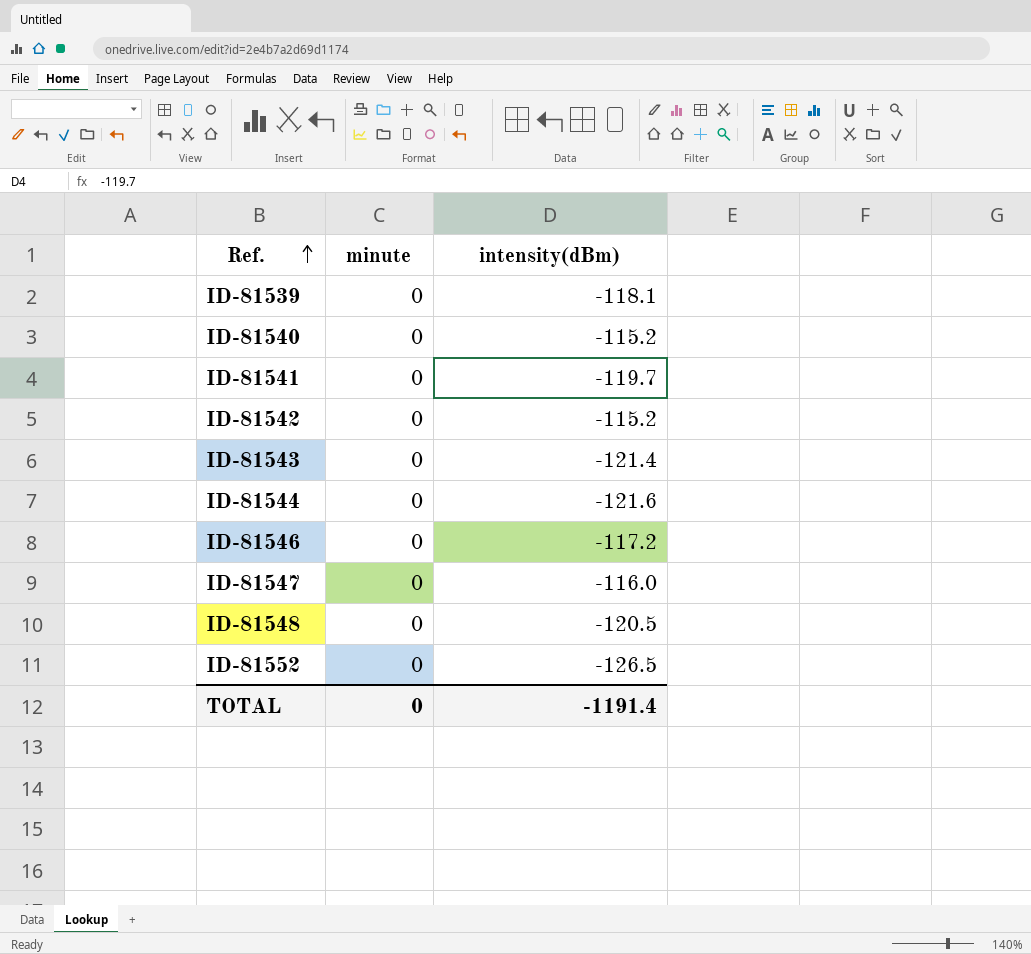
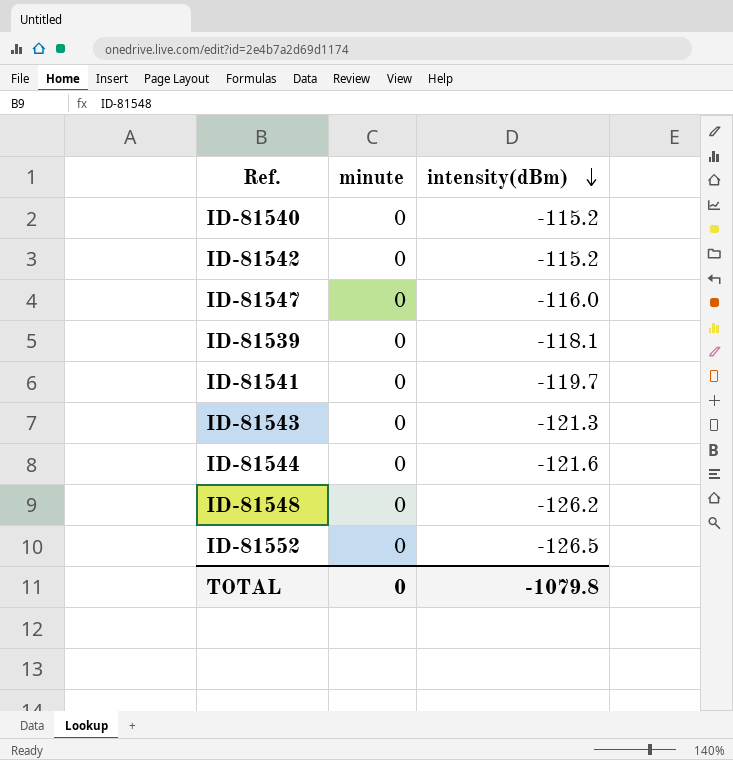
row order: Ref. ascending -> intensity(dBm) descending
row ID-81546: 0 | -117.2 -> none
ID-81543 | intensity(dBm): -121.4 -> -121.3
ID-81548 | intensity(dBm): -120.5 -> -126.2
TOTAL | intensity(dBm): -1191.4 -> -1079.8

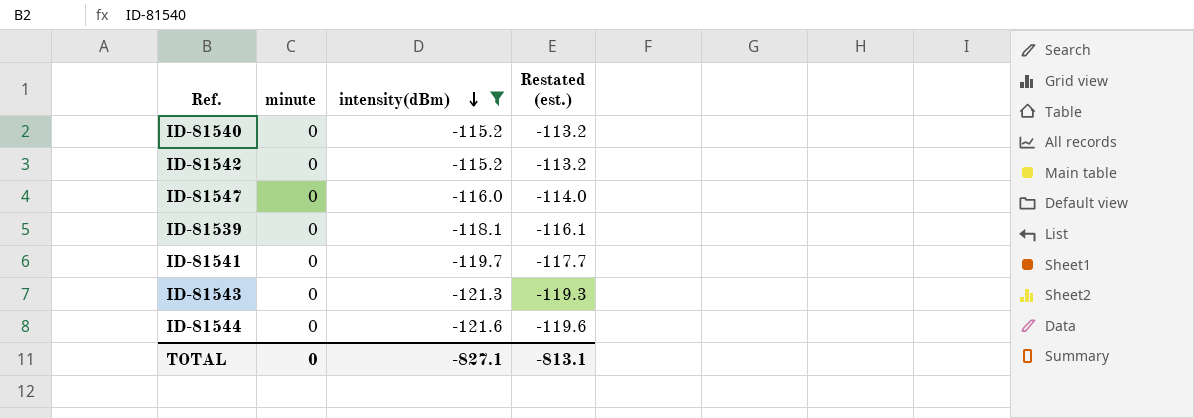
filter: none -> intensity(dBm) >= -121.6
column Restated (est.) | formula: none -> [intensity(dBm)] + 2
TOTAL | intensity(dBm): -1079.8 -> -827.1

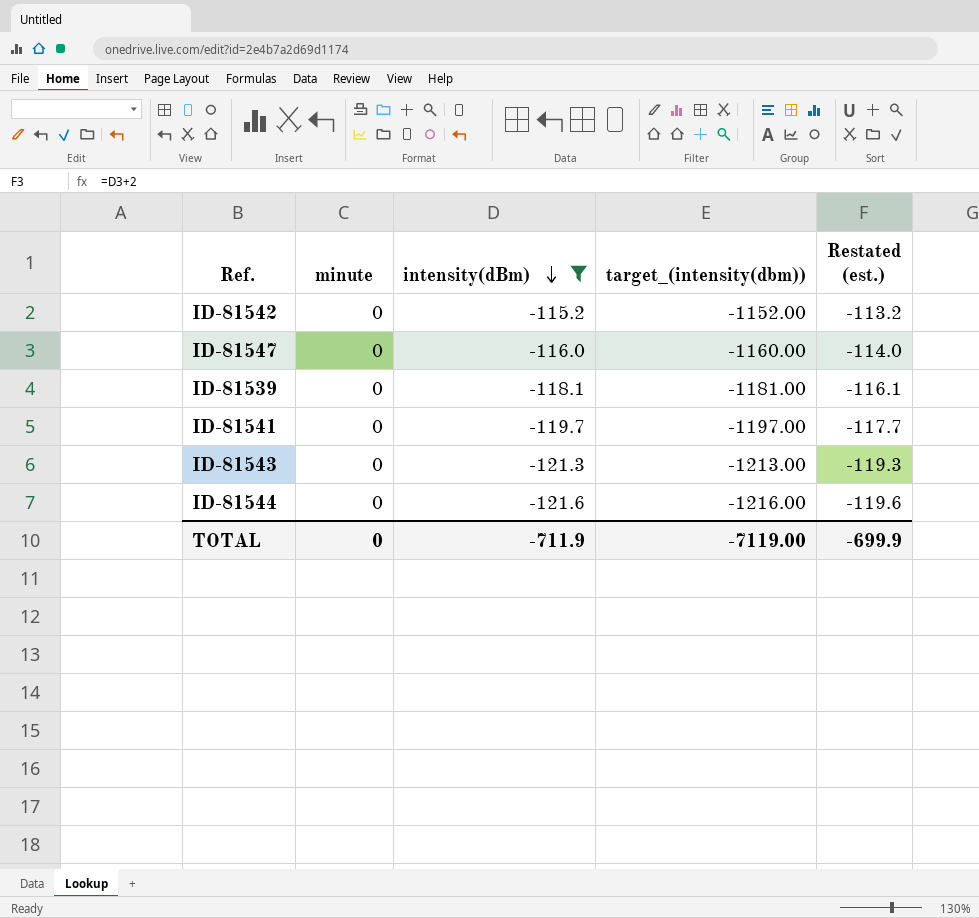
column target_(intensity(dbm)) | formula: none -> [intensity(dBm)] * 10
row ID-81540: 0 | -115.2 | -113.2 -> none
TOTAL | intensity(dBm): -827.1 -> -711.9
TOTAL | Restated (est.): -813.1 -> -699.9

